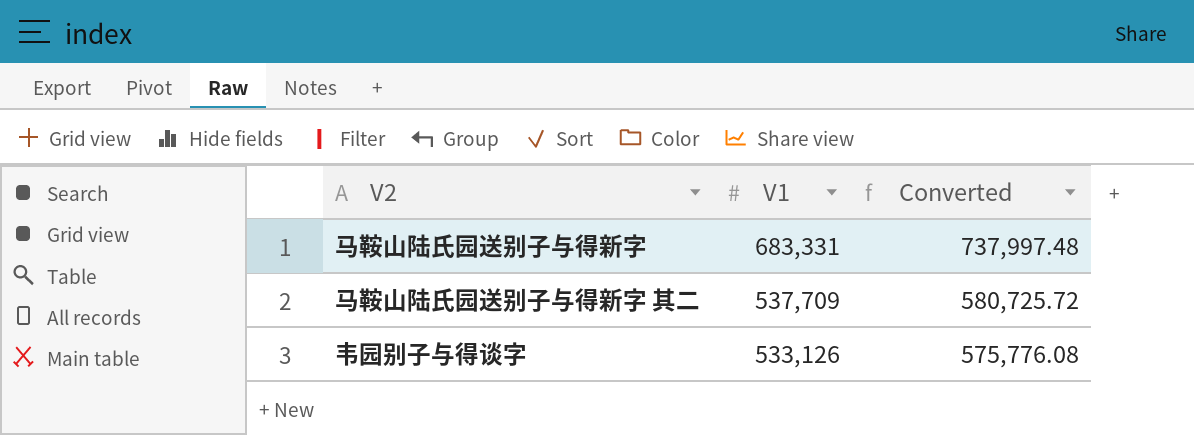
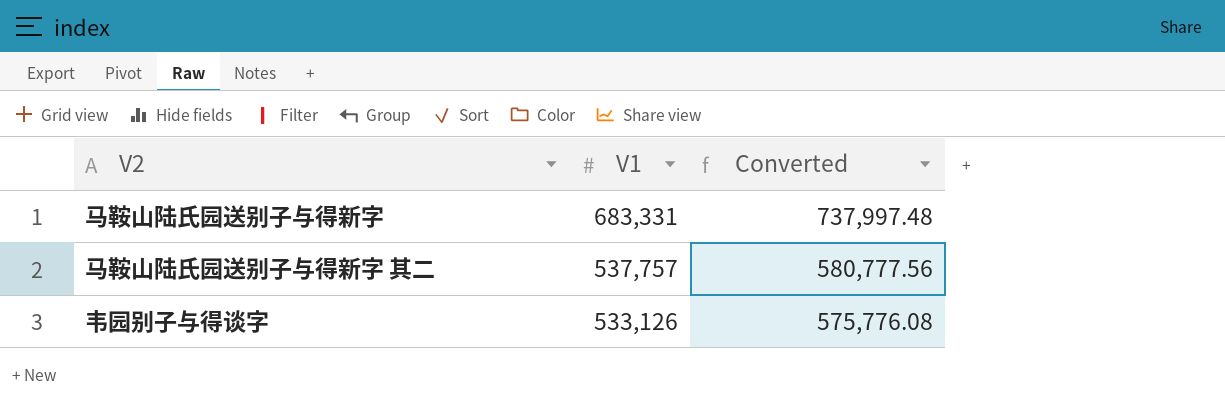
马鞍山陆氏园送别子与得新字 其二 | V1: 537,709 -> 537,757
马鞍山陆氏园送别子与得新字 其二 | Converted: 580,725.72 -> 580,777.56

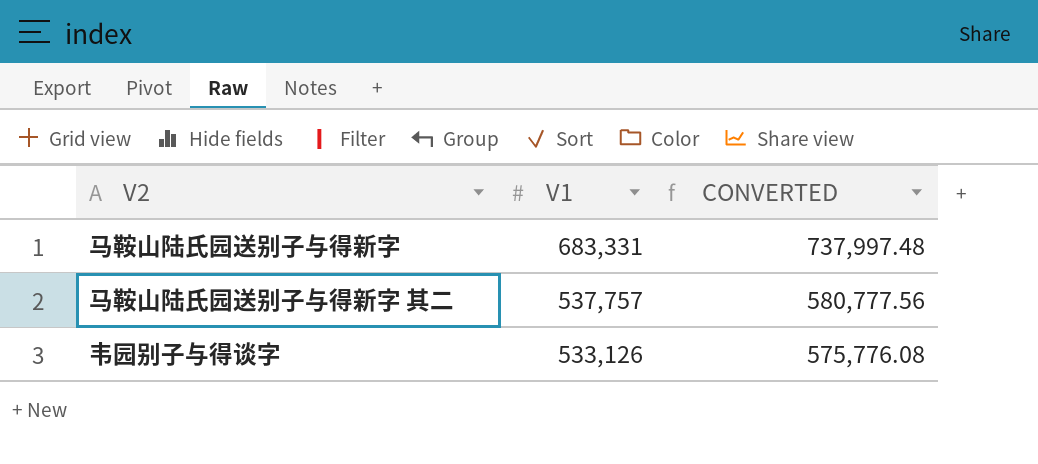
column name: Converted -> CONVERTED

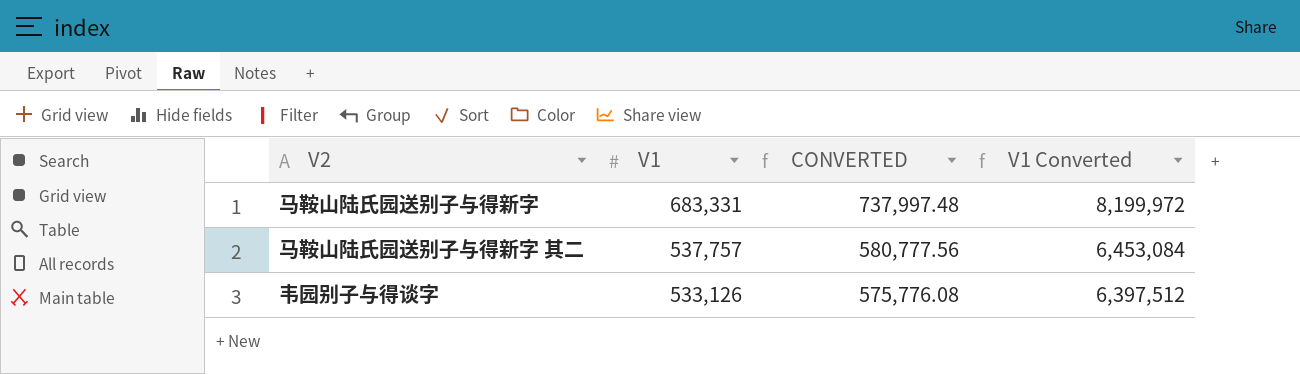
column V1 Converted | formula: none -> [V1] * 12

